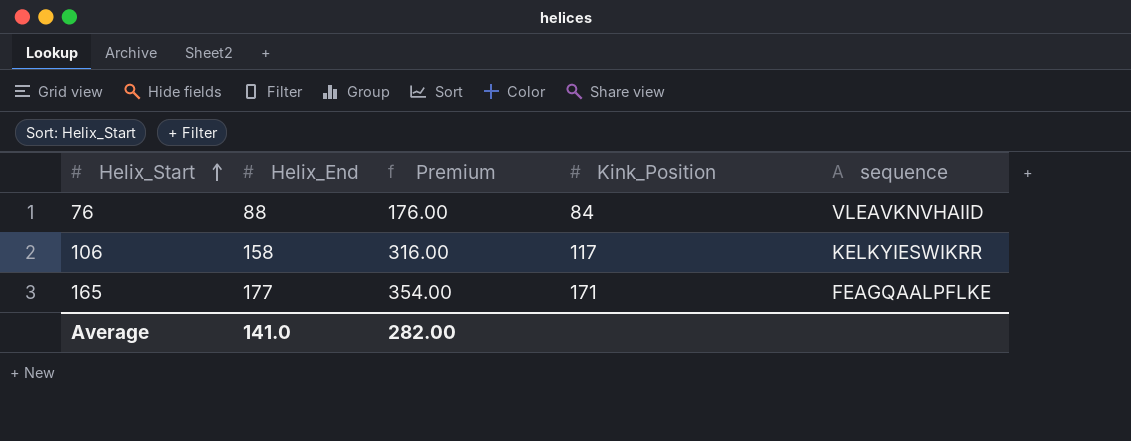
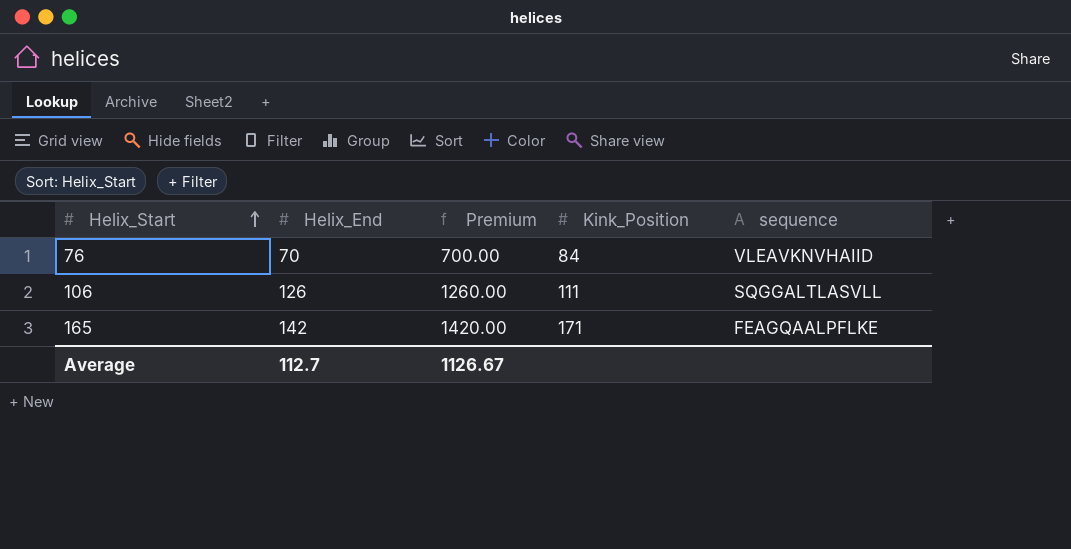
column Premium | formula: [Helix_End] * 2 -> [Helix_End] * 10
76 | Helix_End: 88 -> 70
106 | Helix_End: 158 -> 126
106 | Kink_Position: 117 -> 111
106 | sequence: KELKYIESWIKRR -> SQGGALTLASVLL
165 | Helix_End: 177 -> 142
Average | Helix_End: 141.0 -> 112.7
Average | Premium: 282.00 -> 1126.67

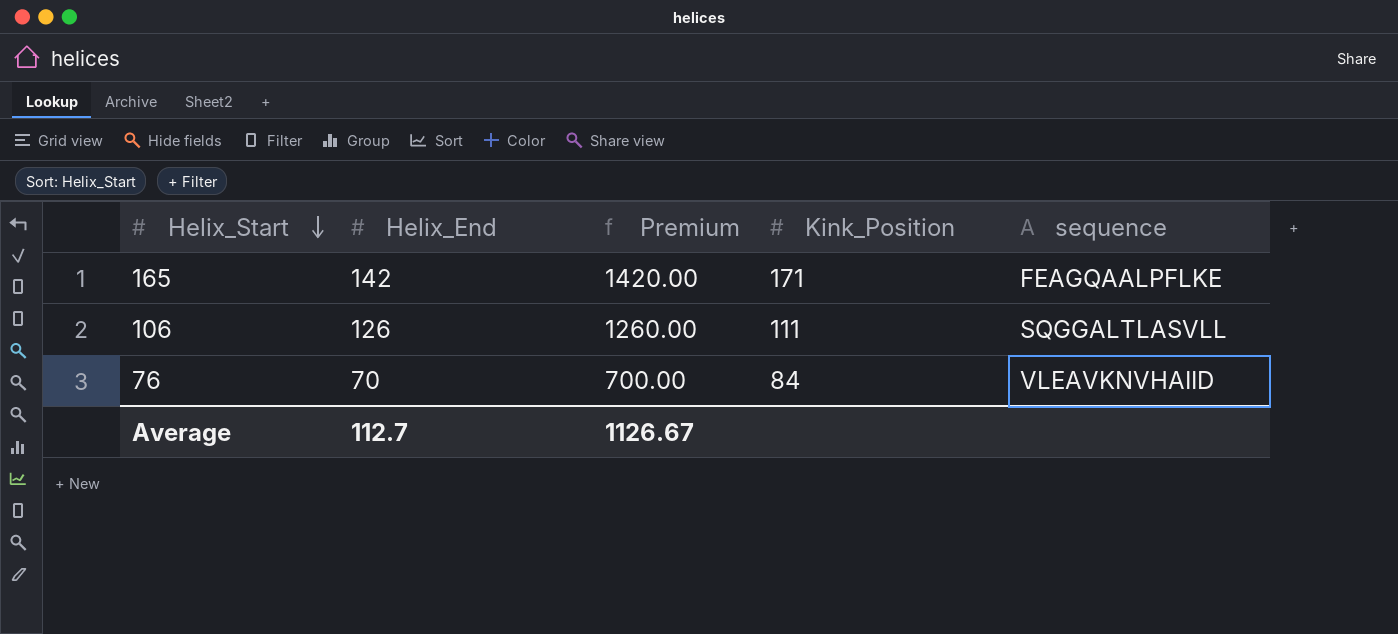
row order: Helix_Start ascending -> Helix_Start descending

